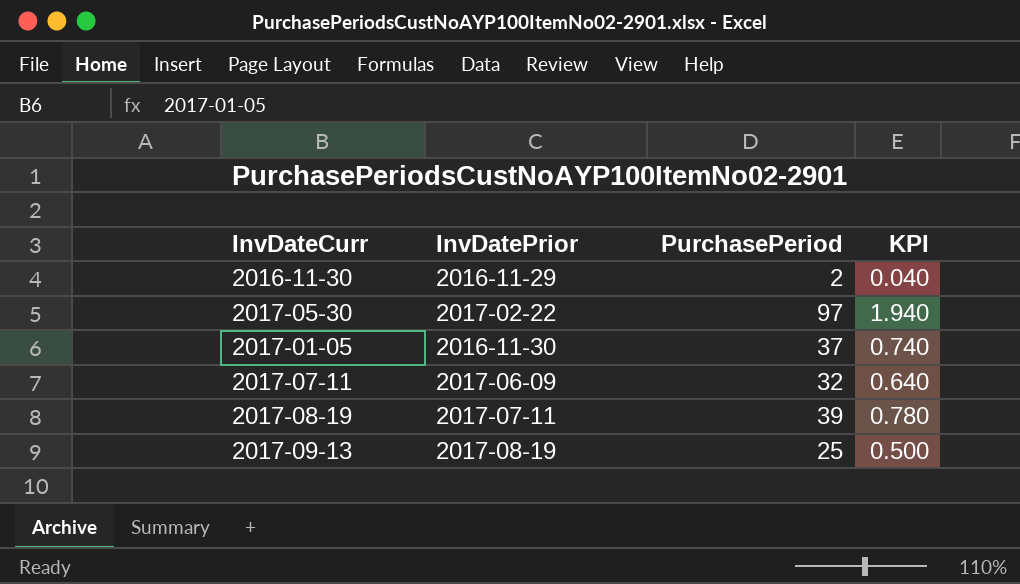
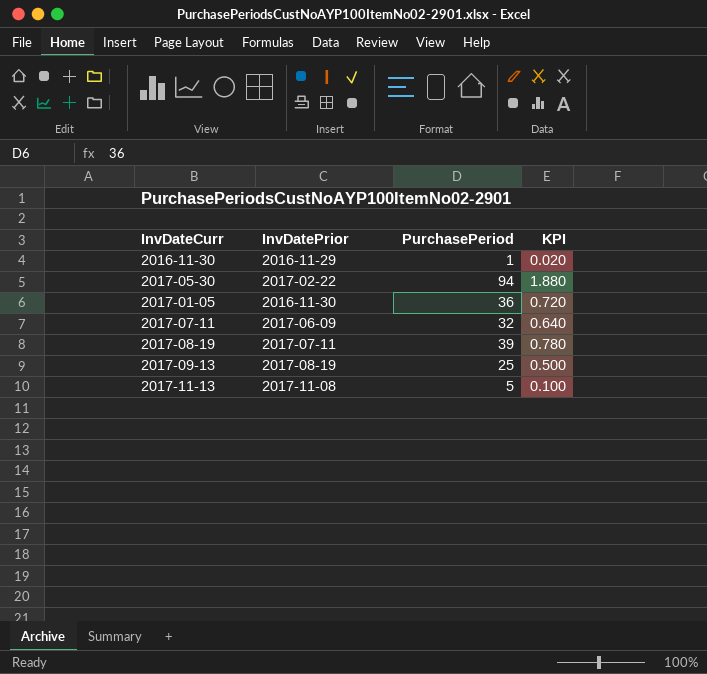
2016-11-30 | PurchasePeriod: 2 -> 1
2016-11-30 | KPI: 0.040 -> 0.020
2017-05-30 | PurchasePeriod: 97 -> 94
2017-05-30 | KPI: 1.940 -> 1.880
2017-01-05 | PurchasePeriod: 37 -> 36
2017-01-05 | KPI: 0.740 -> 0.720
row 2017-11-13: none -> 2017-11-08 | 5 | 0.100

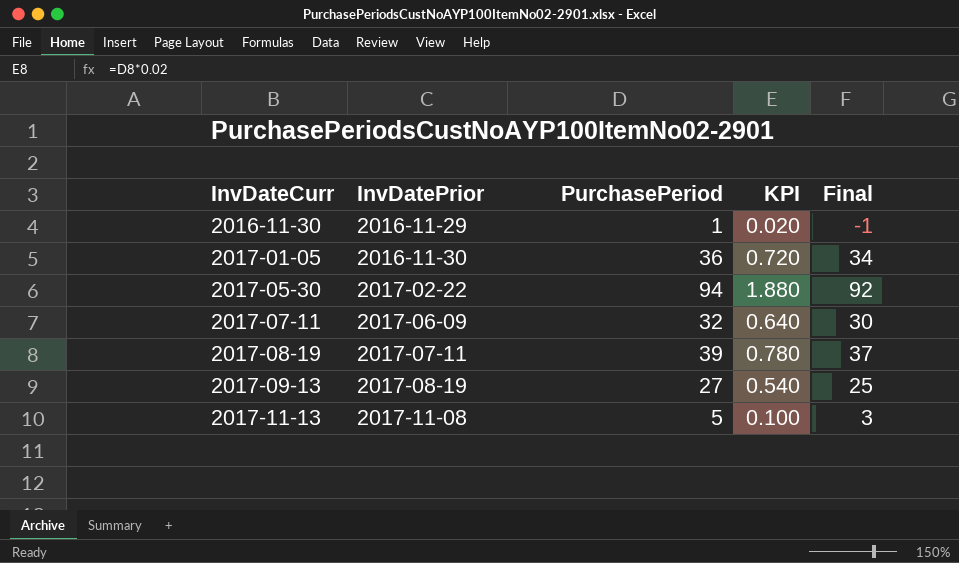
row order: none -> InvDateCurr ascending
column Final | formula: none -> [PurchasePeriod] - 2
2017-09-13 | PurchasePeriod: 25 -> 27
2017-09-13 | KPI: 0.500 -> 0.540

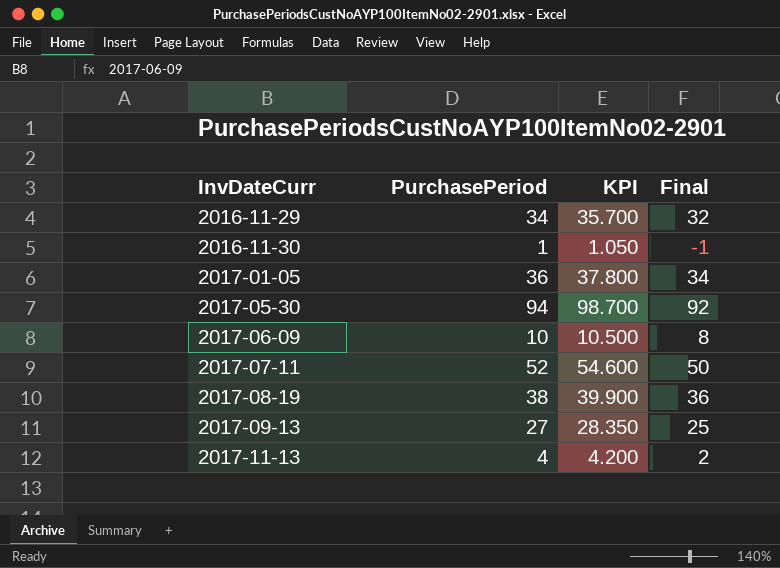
column InvDatePrior | position: 2 -> none
column KPI | formula: [PurchasePeriod] * 0.02 -> [PurchasePeriod] * 1.05
row 2016-11-29: none -> 34 | 35.700 | 32
row 2017-06-09: none -> 10 | 10.500 | 8
2017-07-11 | PurchasePeriod: 32 -> 52
2017-07-11 | Final: 30 -> 50
2017-08-19 | PurchasePeriod: 39 -> 38
2017-08-19 | Final: 37 -> 36
2017-11-13 | PurchasePeriod: 5 -> 4
2017-11-13 | Final: 3 -> 2

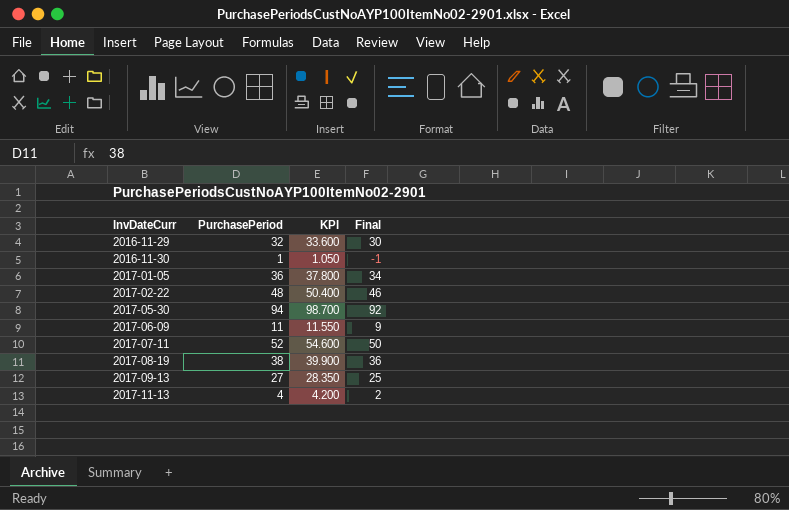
2016-11-29 | PurchasePeriod: 34 -> 32
2016-11-29 | KPI: 35.700 -> 33.600
2016-11-29 | Final: 32 -> 30
row 2017-02-22: none -> 48 | 50.400 | 46
2017-06-09 | PurchasePeriod: 10 -> 11
2017-06-09 | KPI: 10.500 -> 11.550
2017-06-09 | Final: 8 -> 9

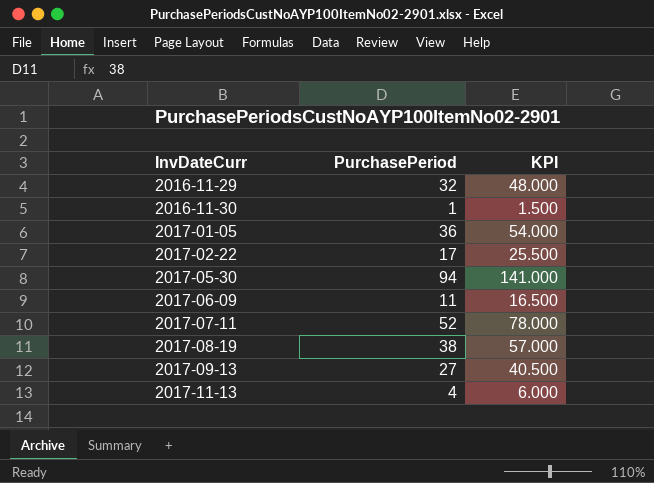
column Final | formula: [PurchasePeriod] - 2 -> none
column KPI | formula: [PurchasePeriod] * 1.05 -> [PurchasePeriod] * 1.5
2017-02-22 | PurchasePeriod: 48 -> 17

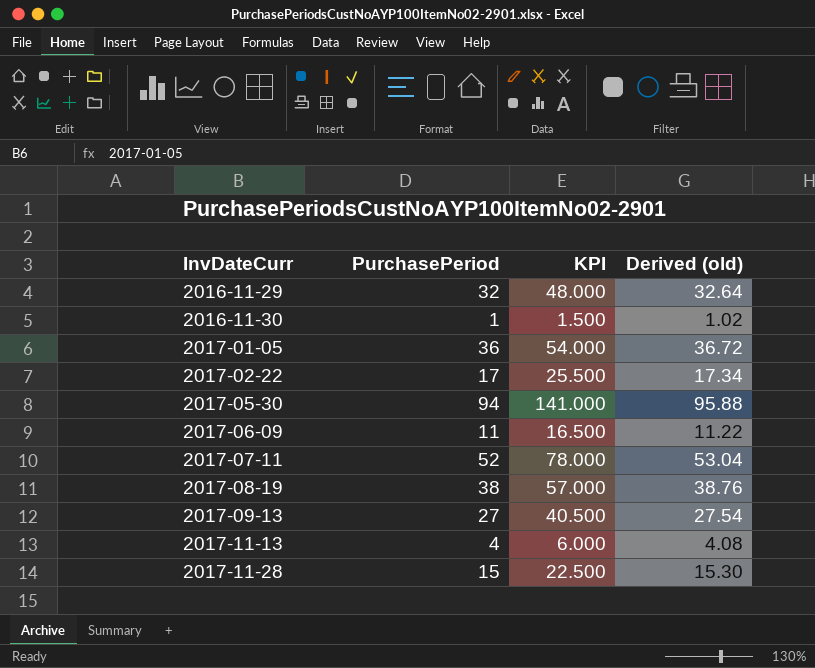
column Derived (old) | formula: none -> [PurchasePeriod] * 1.02
row 2017-11-28: none -> 15 | 22.500 | 15.30

